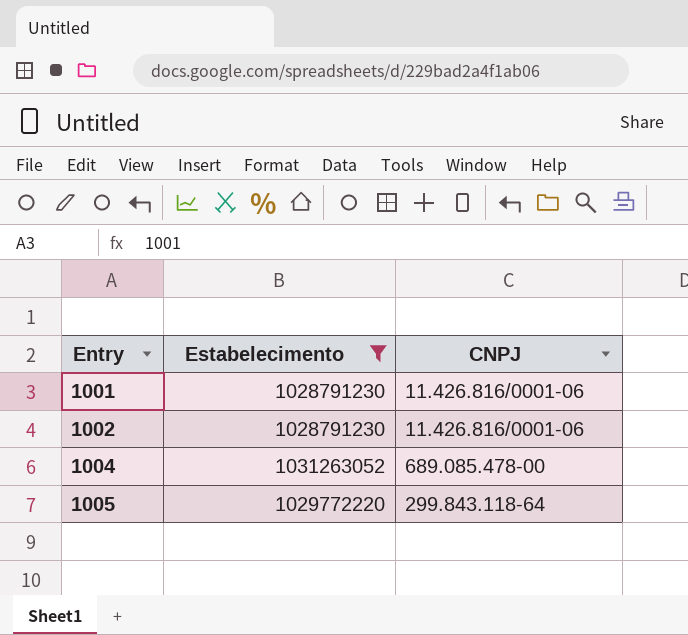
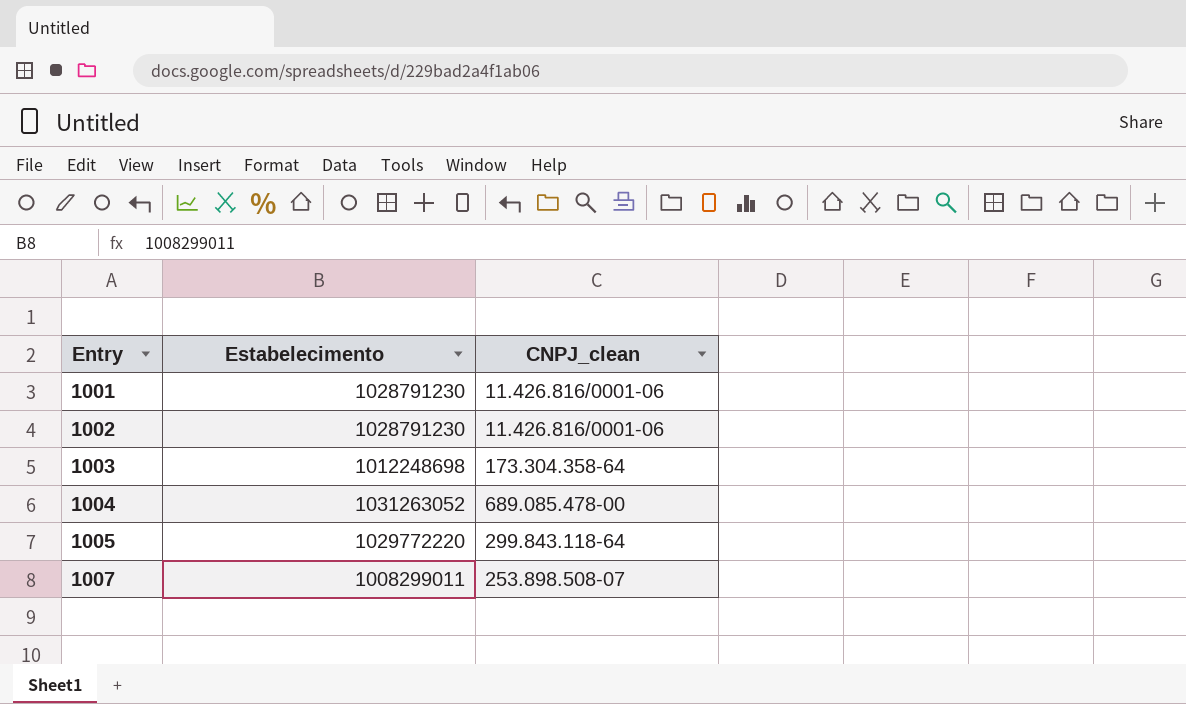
filter: Estabelecimento >= 1028791230 -> none
column name: CNPJ -> CNPJ_clean

